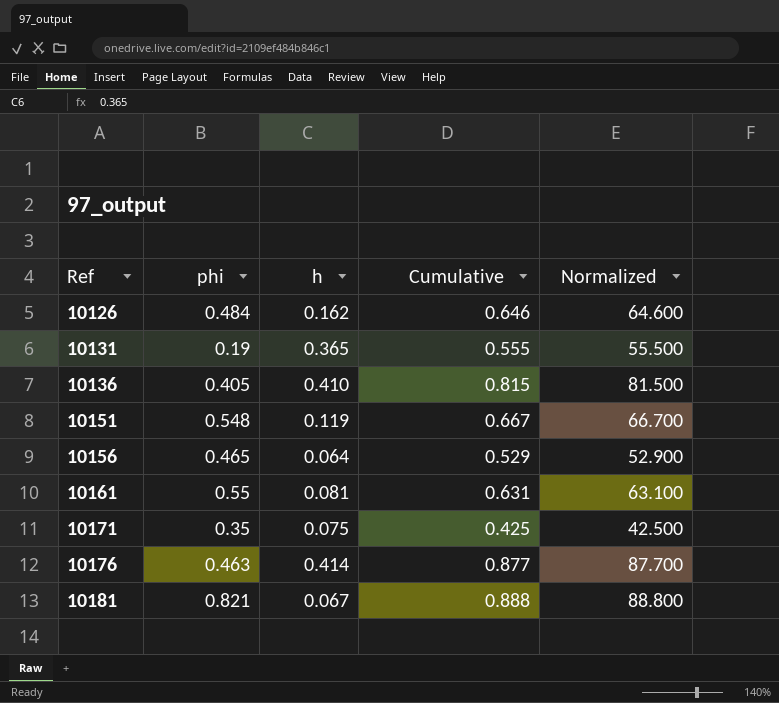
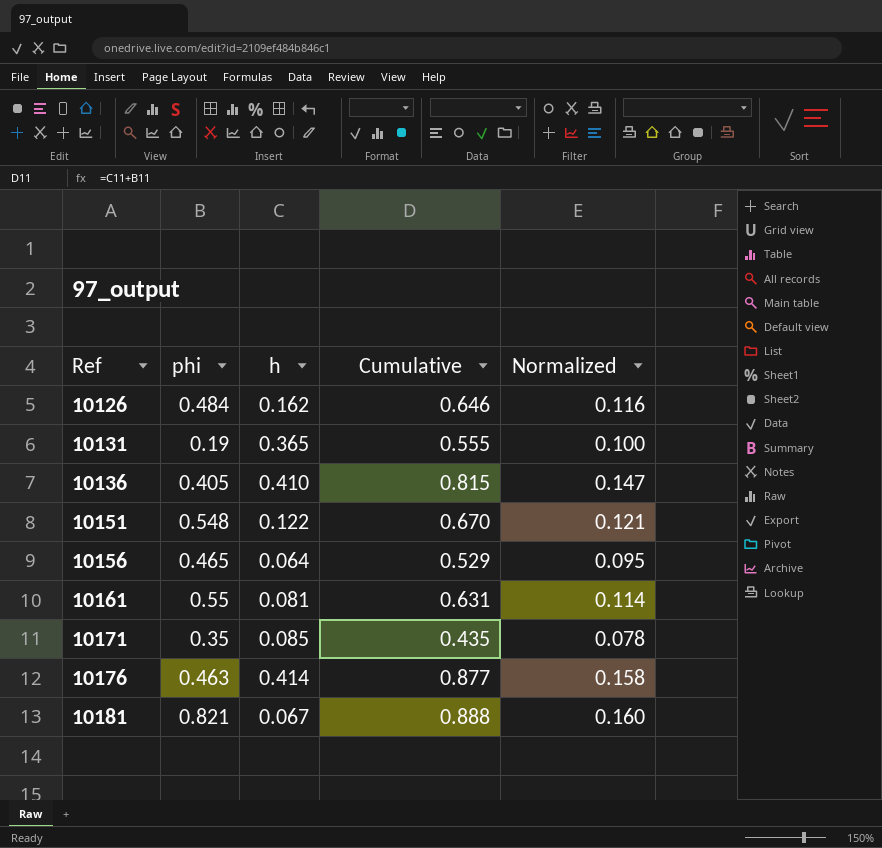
column Normalized | formula: [Cumulative] * 100 -> [Cumulative] * 0.18
10151 | h: 0.119 -> 0.122
10151 | Cumulative: 0.667 -> 0.670
10171 | h: 0.075 -> 0.085
10171 | Cumulative: 0.425 -> 0.435

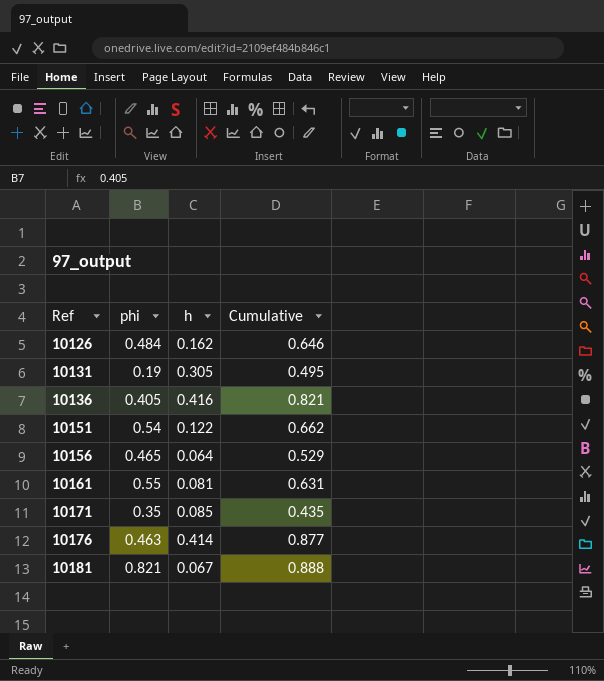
column Normalized | formula: [Cumulative] * 0.18 -> none
10131 | h: 0.365 -> 0.305
10131 | Cumulative: 0.555 -> 0.495
10136 | h: 0.410 -> 0.416
10136 | Cumulative: 0.815 -> 0.821
10151 | phi: 0.548 -> 0.54
10151 | Cumulative: 0.670 -> 0.662

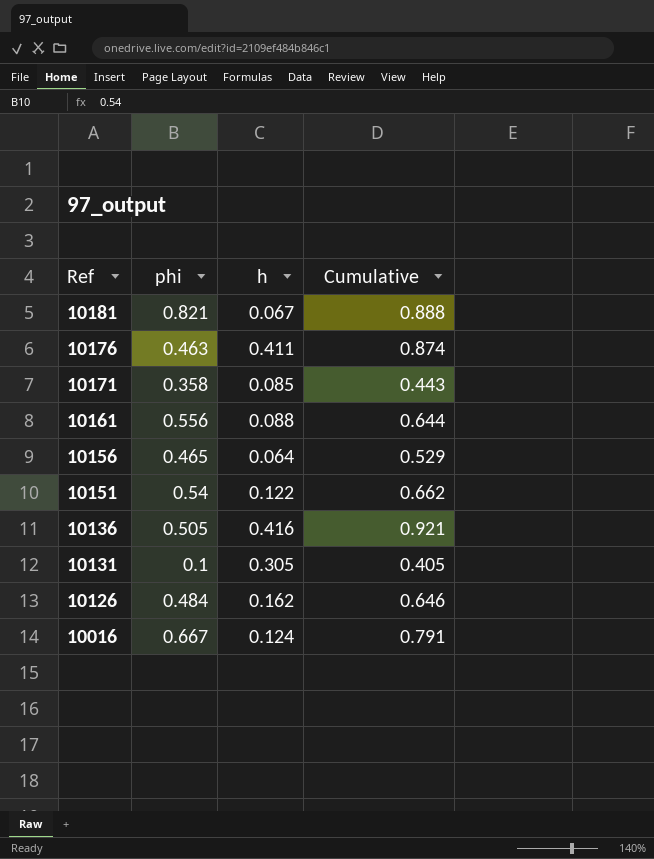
row order: Ref ascending -> Ref descending
10176 | h: 0.414 -> 0.411
10176 | Cumulative: 0.877 -> 0.874
10171 | phi: 0.35 -> 0.358
10171 | Cumulative: 0.435 -> 0.443
10161 | phi: 0.55 -> 0.556
10161 | h: 0.081 -> 0.088
10161 | Cumulative: 0.631 -> 0.644
10136 | phi: 0.405 -> 0.505
10136 | Cumulative: 0.821 -> 0.921
10131 | phi: 0.19 -> 0.1
10131 | Cumulative: 0.495 -> 0.405
row 10016: none -> 0.667 | 0.124 | 0.791

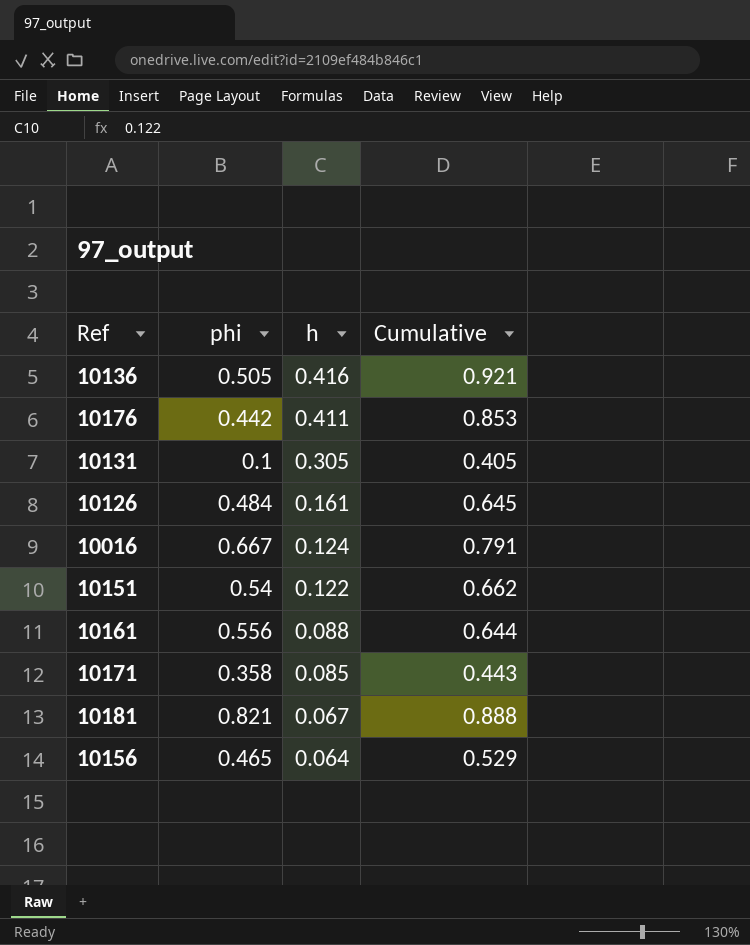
row order: Ref descending -> h descending
10176 | phi: 0.463 -> 0.442
10176 | Cumulative: 0.874 -> 0.853
10126 | h: 0.162 -> 0.161
10126 | Cumulative: 0.646 -> 0.645

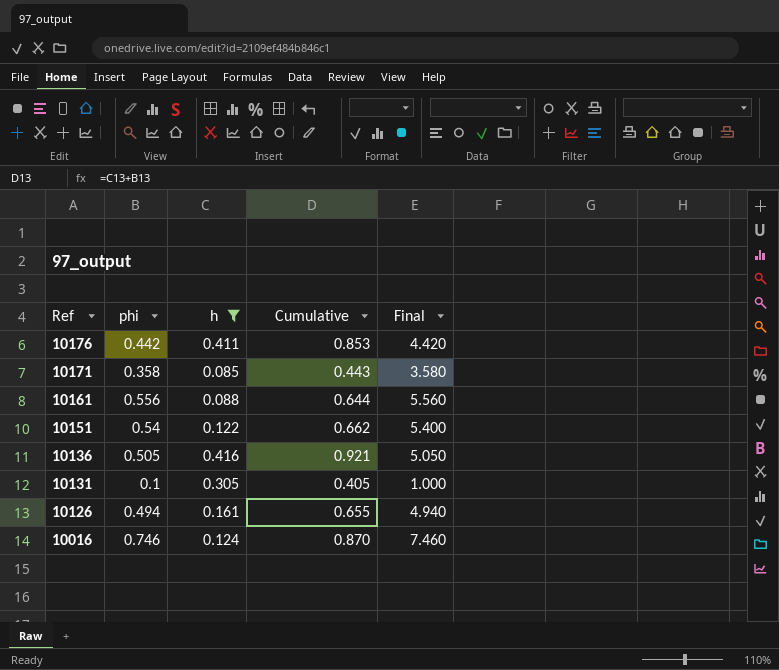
filter: none -> h >= 0.085
row order: h descending -> Ref descending
column Final | formula: none -> [phi] * 10
10126 | phi: 0.484 -> 0.494
10126 | Cumulative: 0.645 -> 0.655
10016 | phi: 0.667 -> 0.746
10016 | Cumulative: 0.791 -> 0.870

